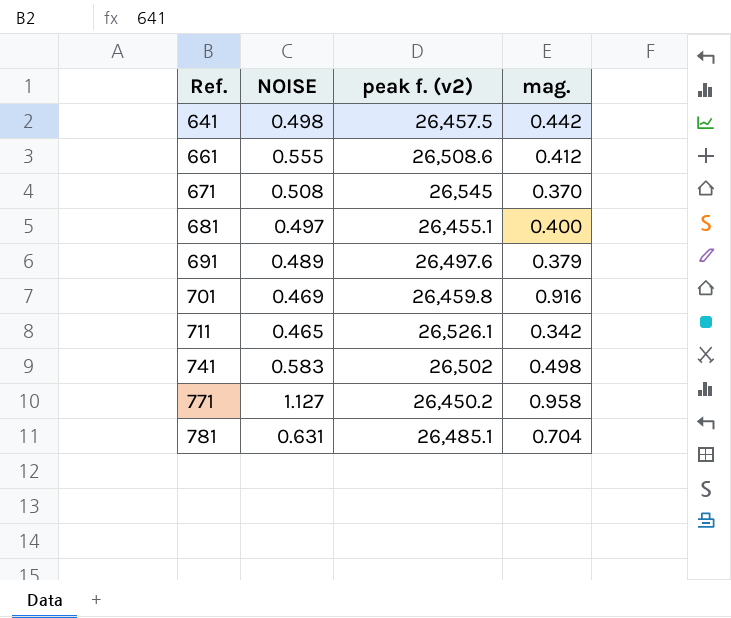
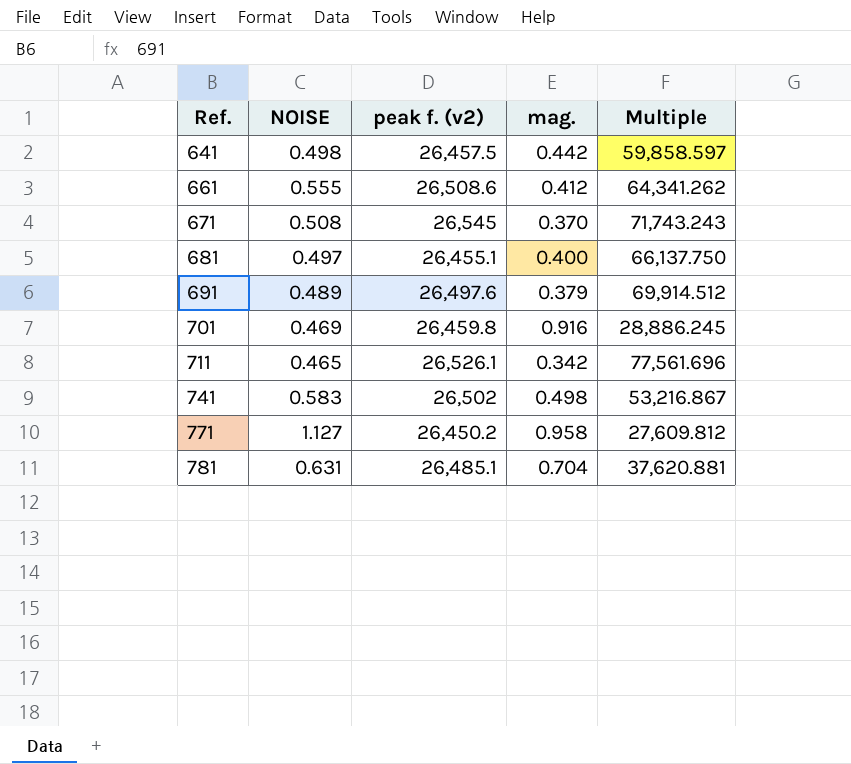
column Multiple | formula: none -> [peak f. (v2)] / [mag.]

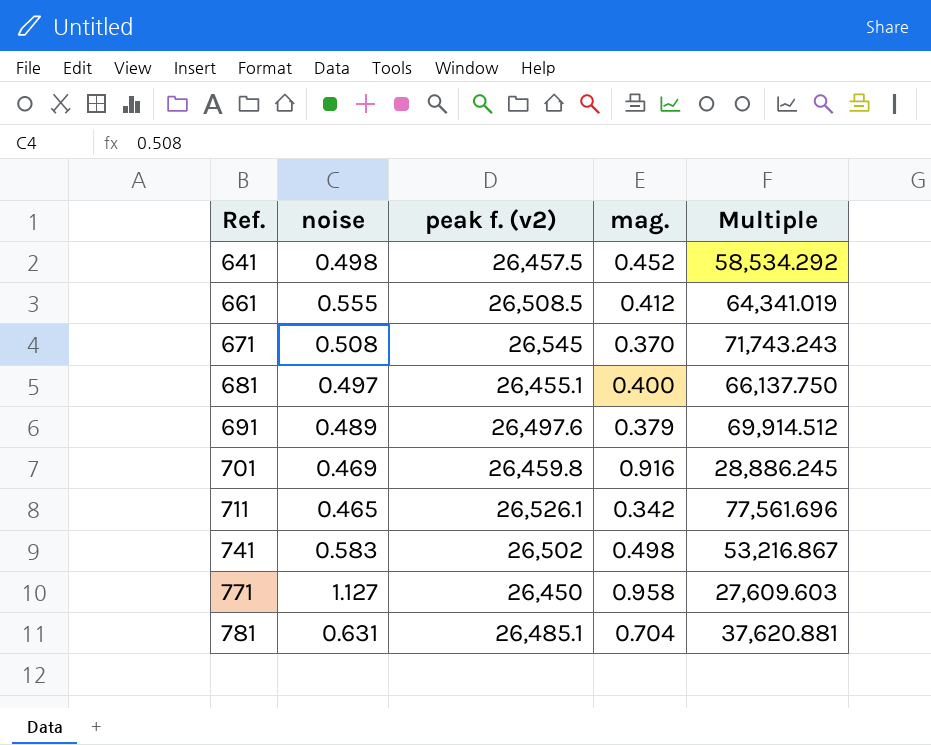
column name: NOISE -> noise
641 | mag.: 0.442 -> 0.452
641 | Multiple: 59,858.597 -> 58,534.292
661 | peak f. (v2): 26,508.6 -> 26,508.5
661 | Multiple: 64,341.262 -> 64,341.019
771 | peak f. (v2): 26,450.2 -> 26,450
771 | Multiple: 27,609.812 -> 27,609.603

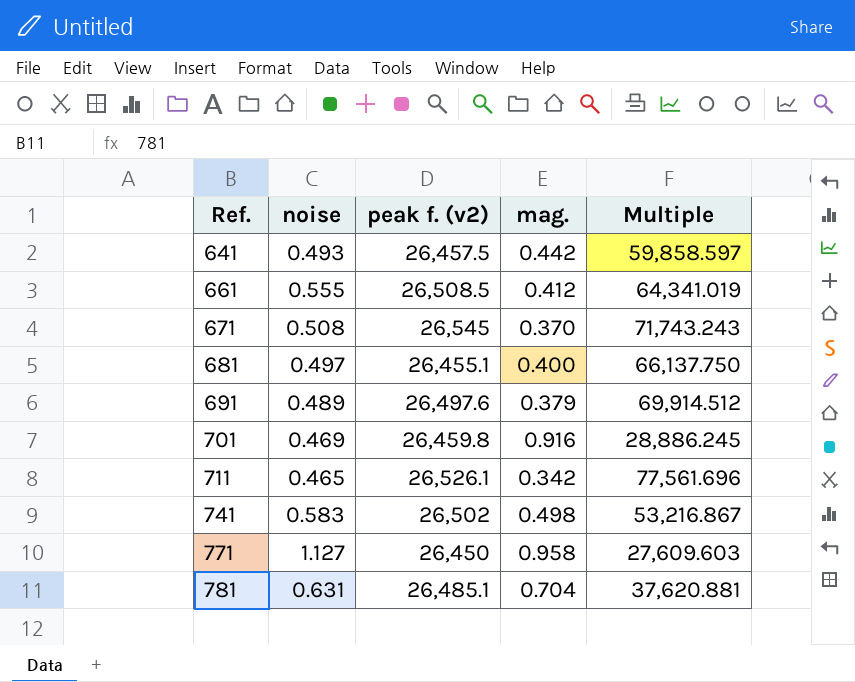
641 | noise: 0.498 -> 0.493
641 | mag.: 0.452 -> 0.442
641 | Multiple: 58,534.292 -> 59,858.597

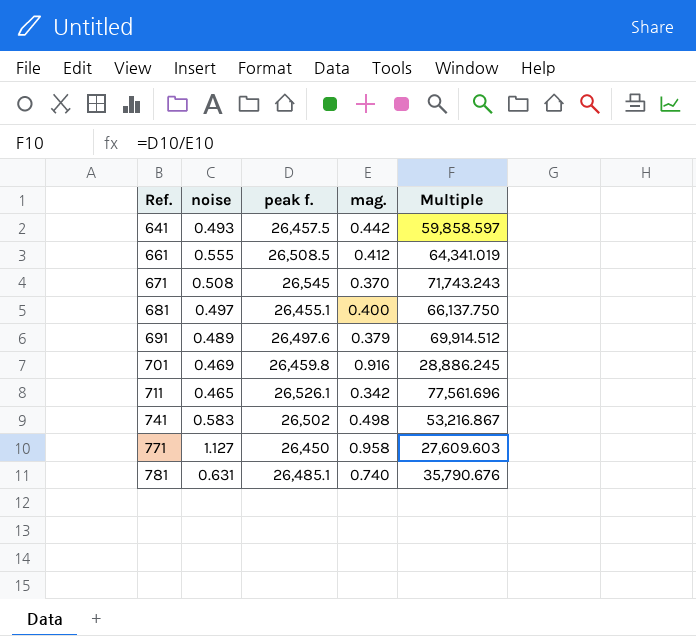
column name: peak f. (v2) -> peak f.
781 | mag.: 0.704 -> 0.740
781 | Multiple: 37,620.881 -> 35,790.676

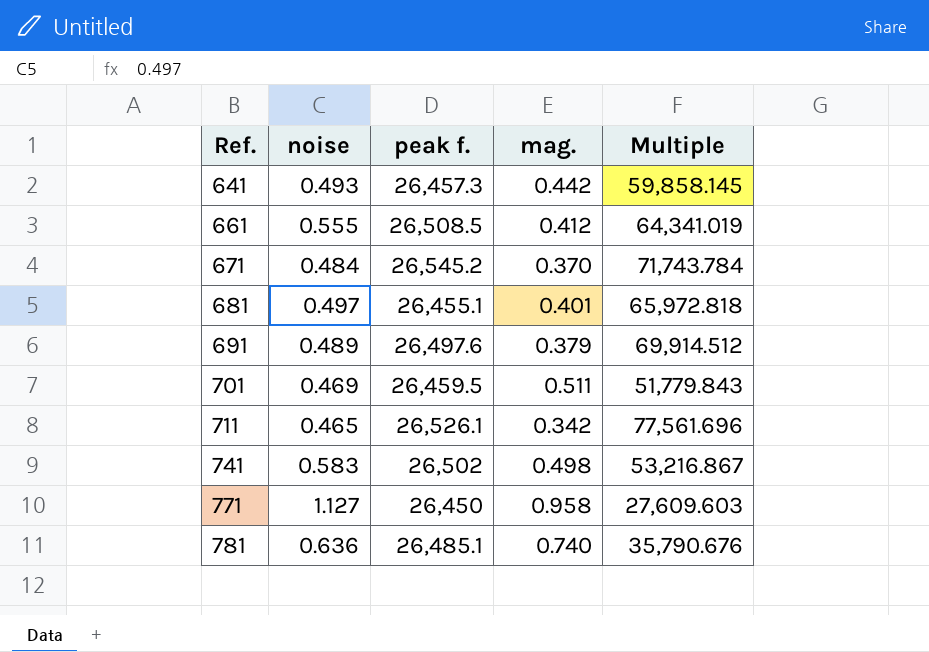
641 | peak f.: 26,457.5 -> 26,457.3
641 | Multiple: 59,858.597 -> 59,858.145
671 | noise: 0.508 -> 0.484
671 | peak f.: 26,545 -> 26,545.2
671 | Multiple: 71,743.243 -> 71,743.784
681 | mag.: 0.400 -> 0.401
681 | Multiple: 66,137.750 -> 65,972.818
701 | peak f.: 26,459.8 -> 26,459.5
701 | mag.: 0.916 -> 0.511
701 | Multiple: 28,886.245 -> 51,779.843
781 | noise: 0.631 -> 0.636

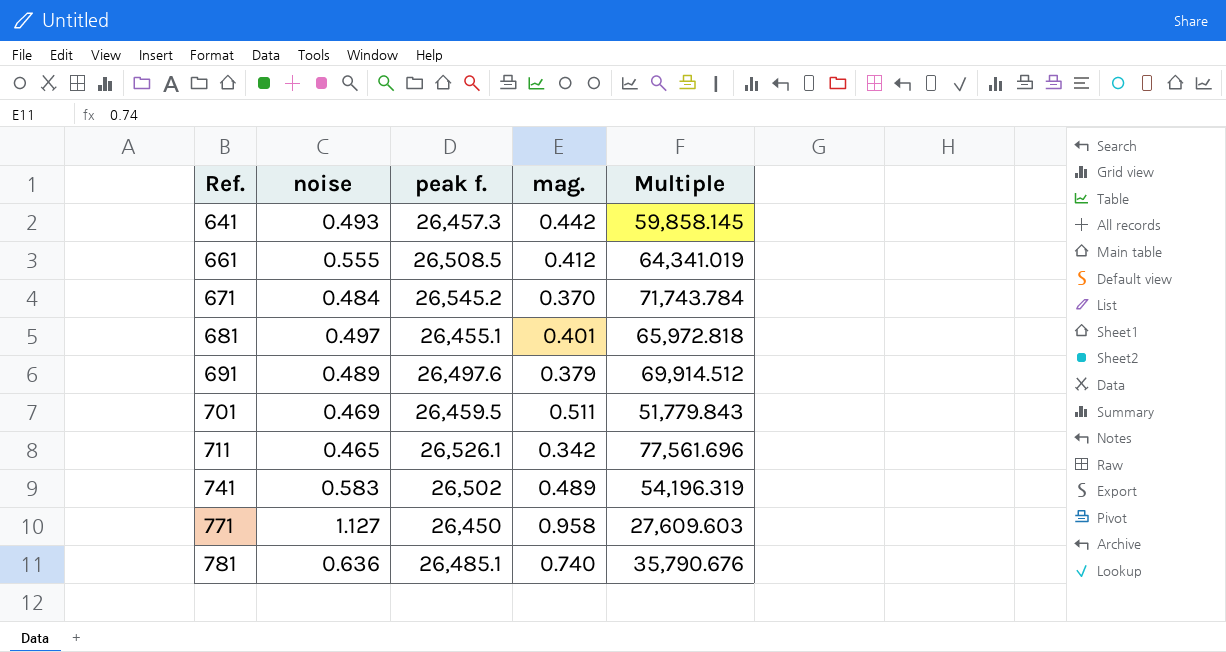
741 | mag.: 0.498 -> 0.489
741 | Multiple: 53,216.867 -> 54,196.319

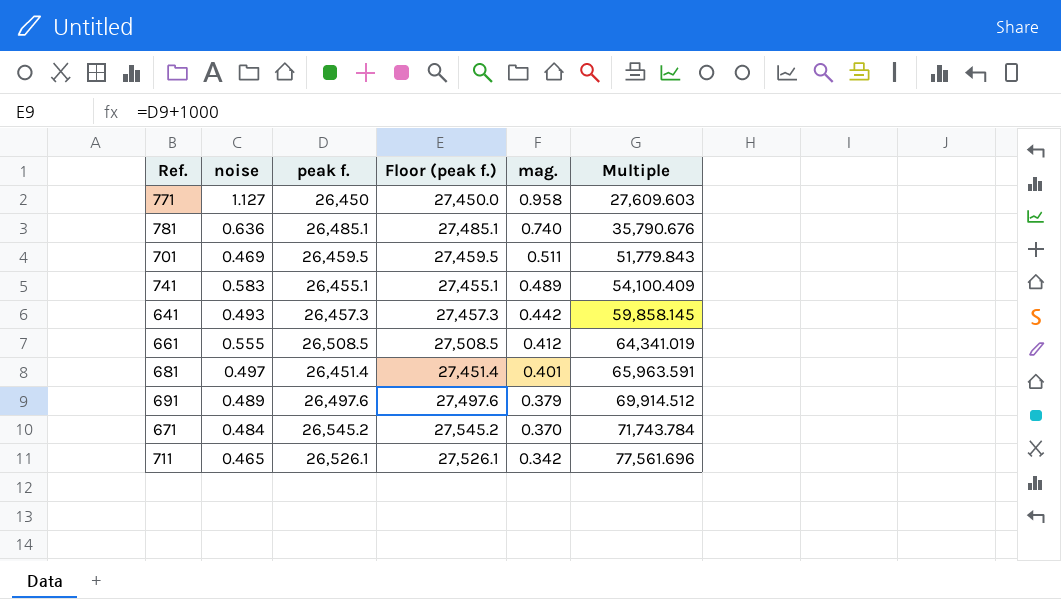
row order: Ref. ascending -> mag. descending
column Floor (peak f.) | formula: none -> [peak f.] + 1000
741 | peak f.: 26,502 -> 26,455.1
741 | Multiple: 54,196.319 -> 54,100.409
681 | peak f.: 26,455.1 -> 26,451.4
681 | Multiple: 65,972.818 -> 65,963.591

